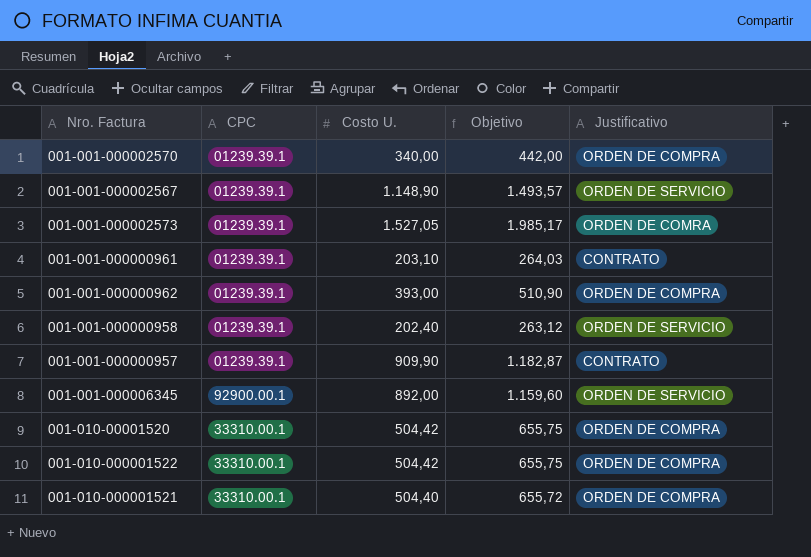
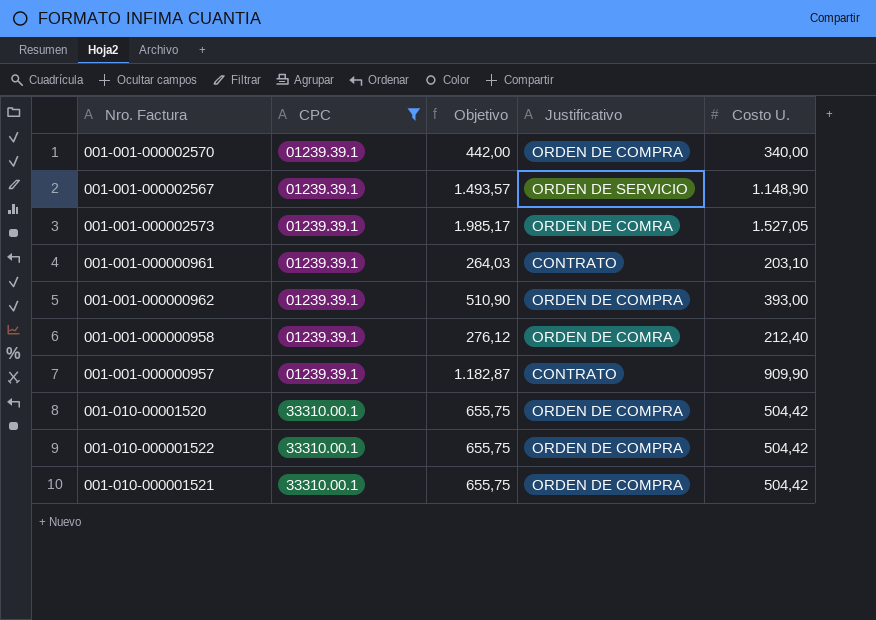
filter: none -> CPC != 92900.00.1
column Costo U. | position: 3 -> 5
001-001-000000958 | Objetivo: 263,12 -> 276,12
001-001-000000958 | Justificativo: ORDEN DE SERVICIO -> ORDEN DE COMRA
001-001-000000958 | Costo U.: 202,40 -> 212,40
001-010-000001521 | Objetivo: 655,72 -> 655,75
001-010-000001521 | Costo U.: 504,40 -> 504,42

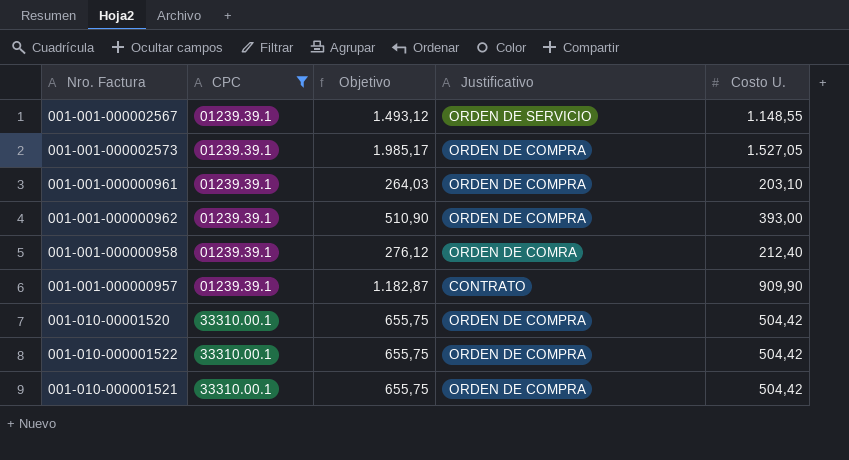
row 001-001-000002570: 01239.39.1 | 442,00 | ORDEN DE COMPRA | 340,00 -> none
001-001-000002567 | Objetivo: 1.493,57 -> 1.493,12
001-001-000002567 | Costo U.: 1.148,90 -> 1.148,55
001-001-000002573 | Justificativo: ORDEN DE COMRA -> ORDEN DE COMPRA
001-001-000000961 | Justificativo: CONTRATO -> ORDEN DE COMPRA

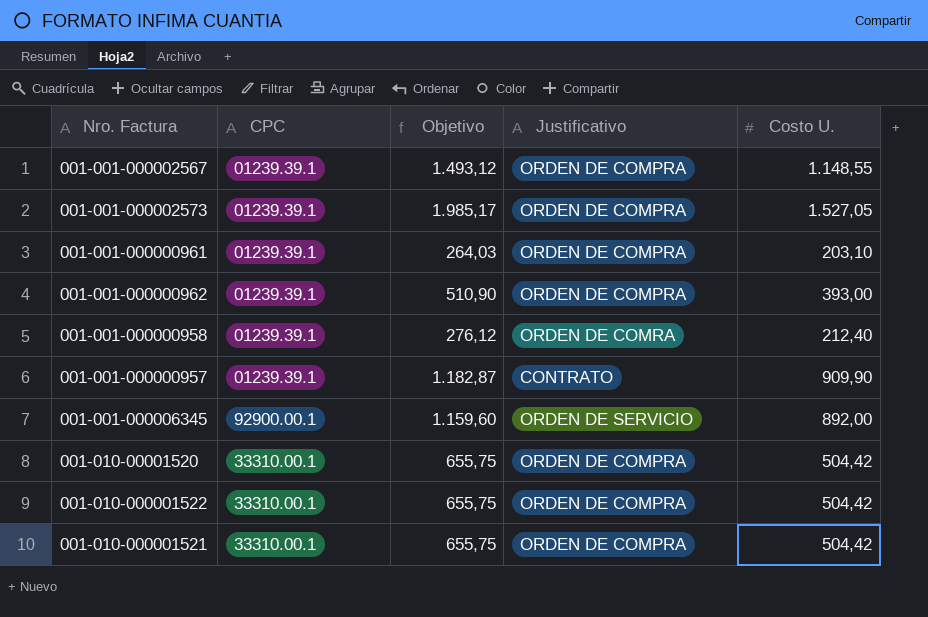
filter: CPC != 92900.00.1 -> none
001-001-000002567 | Justificativo: ORDEN DE SERVICIO -> ORDEN DE COMPRA

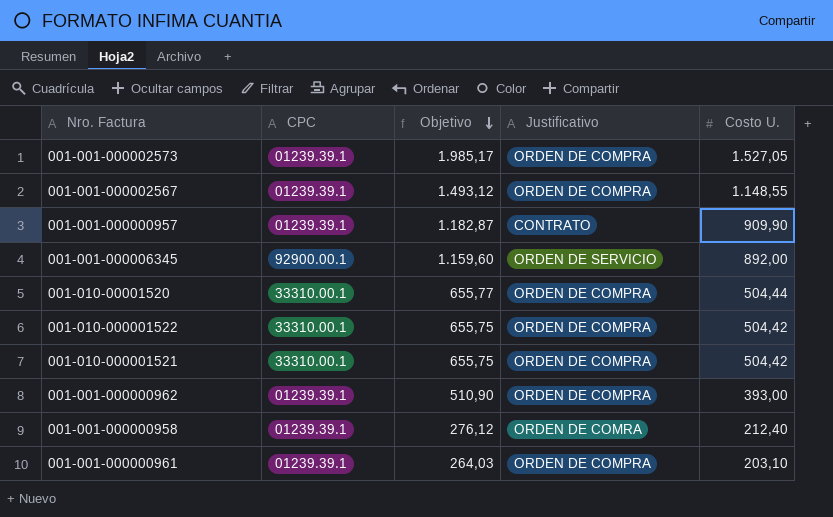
row order: none -> Objetivo descending
001-010-00001520 | Objetivo: 655,75 -> 655,77
001-010-00001520 | Costo U.: 504,42 -> 504,44

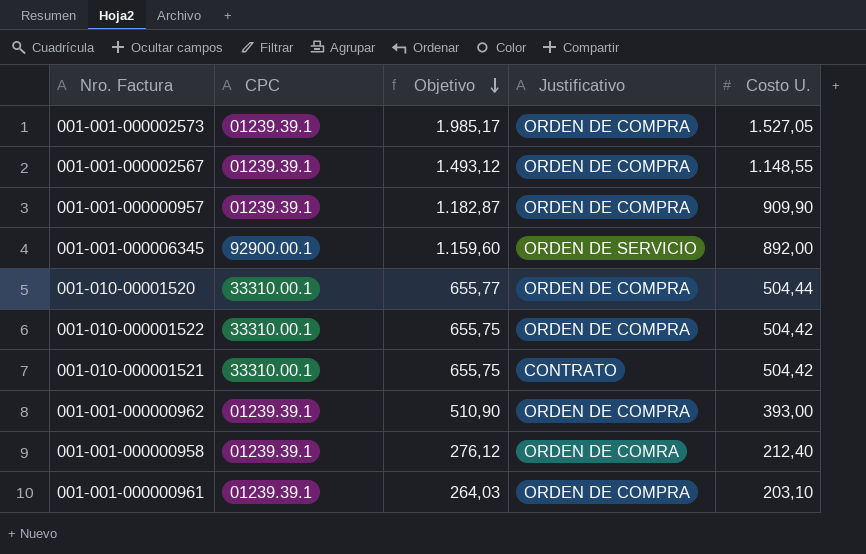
001-001-000000957 | Justificativo: CONTRATO -> ORDEN DE COMPRA
001-010-000001521 | Justificativo: ORDEN DE COMPRA -> CONTRATO

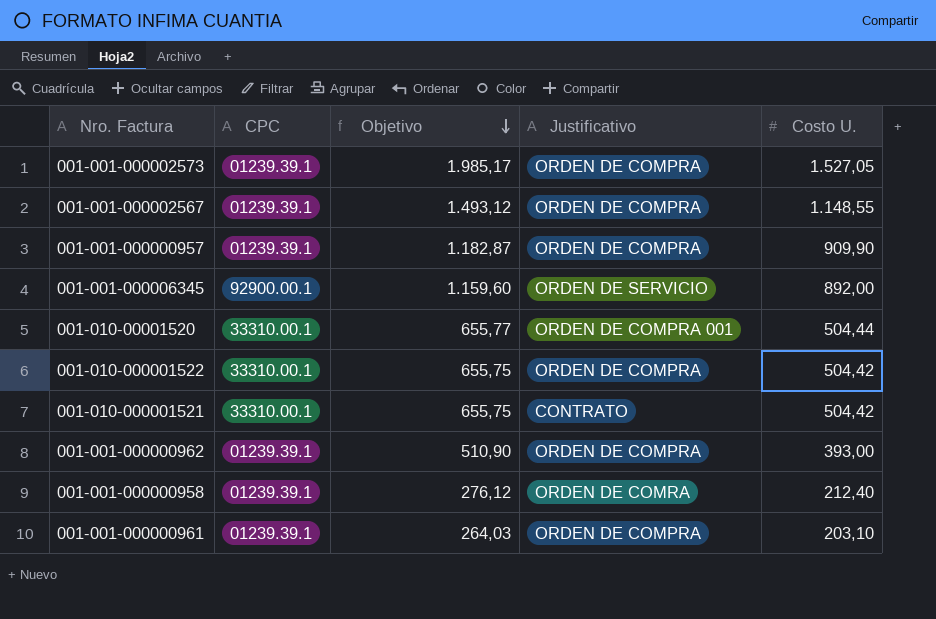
001-010-00001520 | Justificativo: ORDEN DE COMPRA -> ORDEN DE COMPRA 001

